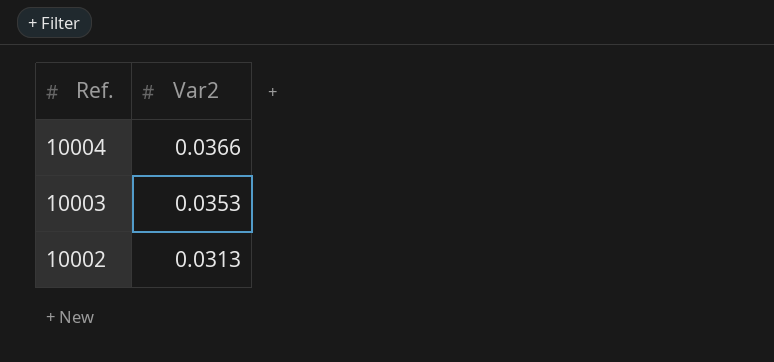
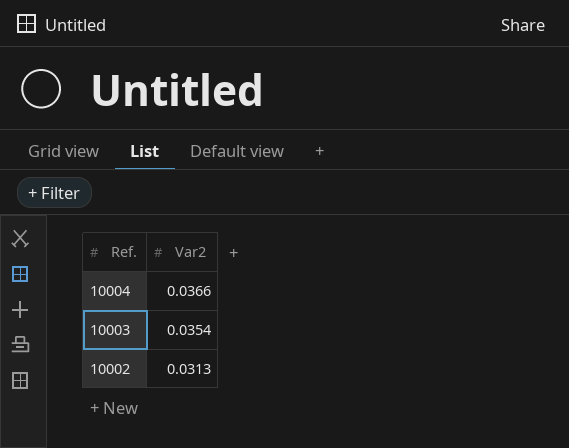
10003 | Var2: 0.0353 -> 0.0354

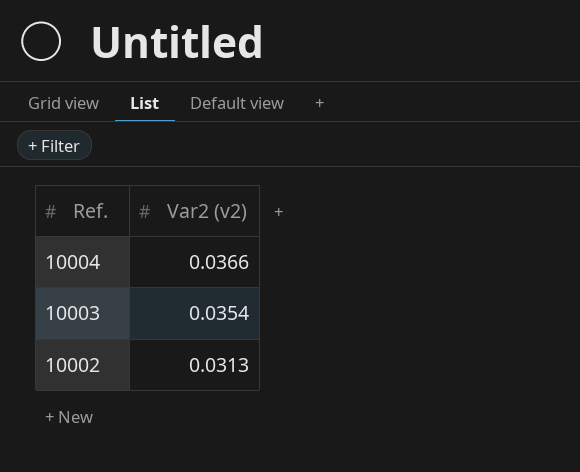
column name: Var2 -> Var2 (v2)

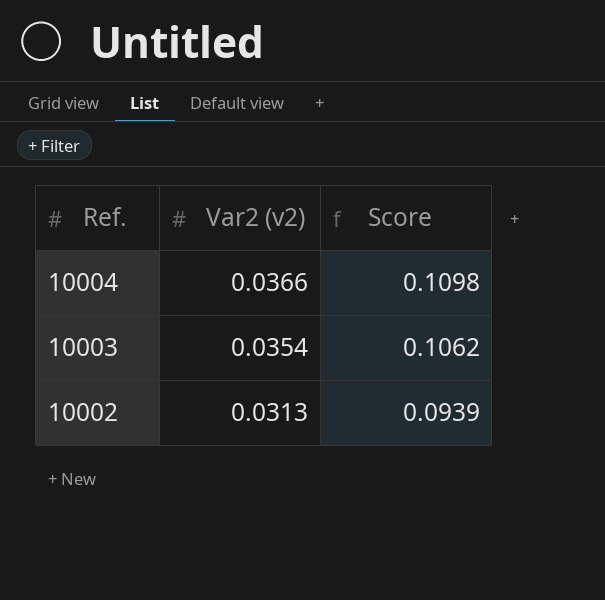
column Score | formula: none -> [Var2 (v2)] * 3

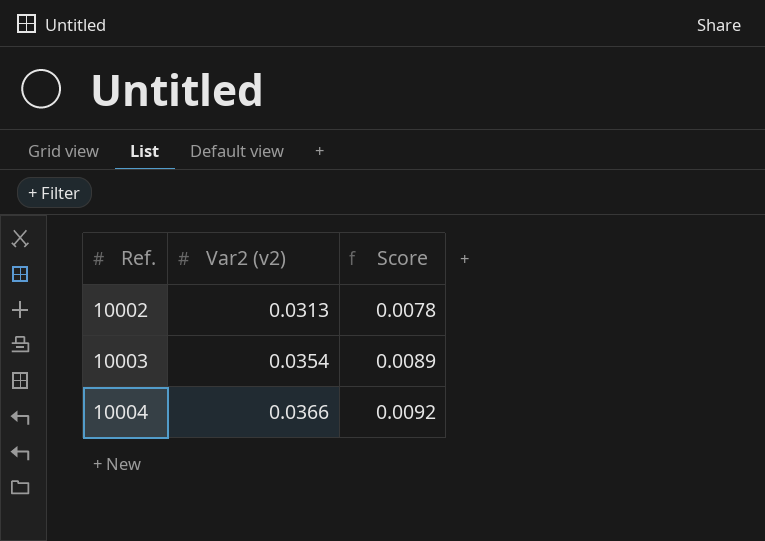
row order: Ref. descending -> Ref. ascending
column Score | formula: [Var2 (v2)] * 3 -> [Var2 (v2)] * 0.25

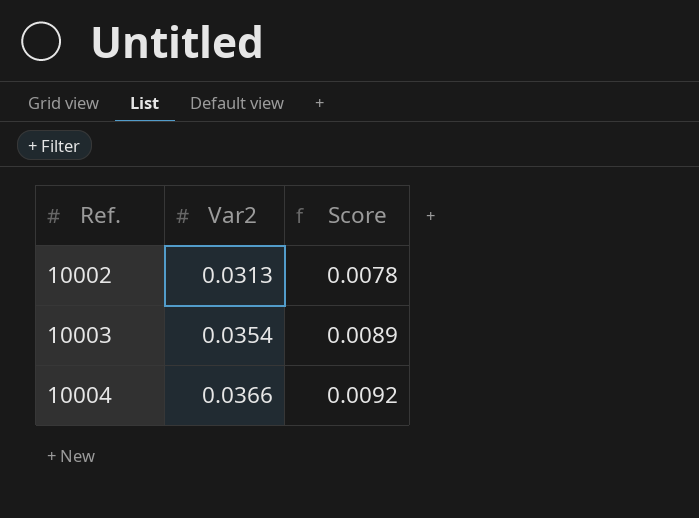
column name: Var2 (v2) -> Var2

